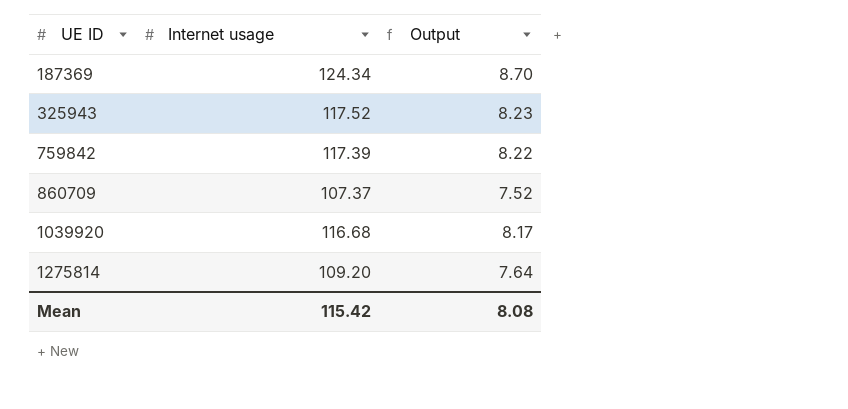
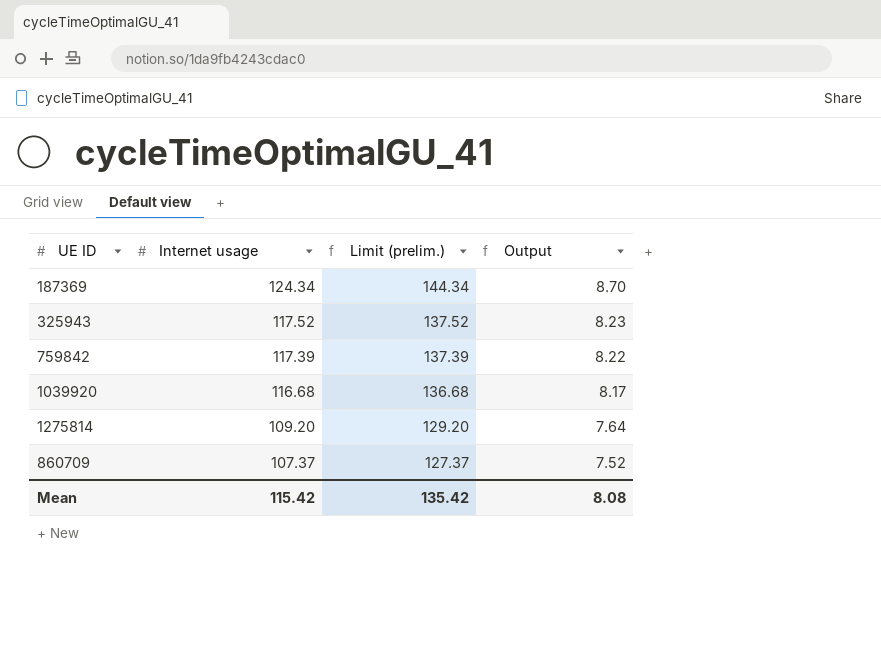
row order: UE ID ascending -> Internet usage descending
column Limit (prelim.) | formula: none -> [Internet usage] + 20

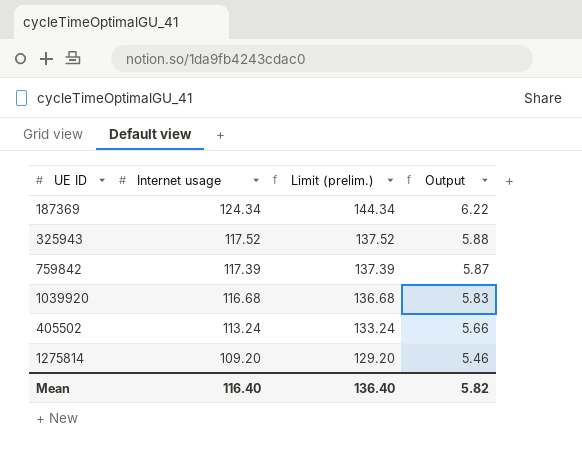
column Output | formula: [Internet usage] * 0.07 -> [Internet usage] * 0.05
row 860709: 107.37 | 127.37 | 7.52 -> none
row 405502: none -> 113.24 | 133.24 | 5.66
Mean | Internet usage: 115.42 -> 116.40
Mean | Limit (prelim.): 135.42 -> 136.40
Mean | Output: 8.08 -> 5.82

